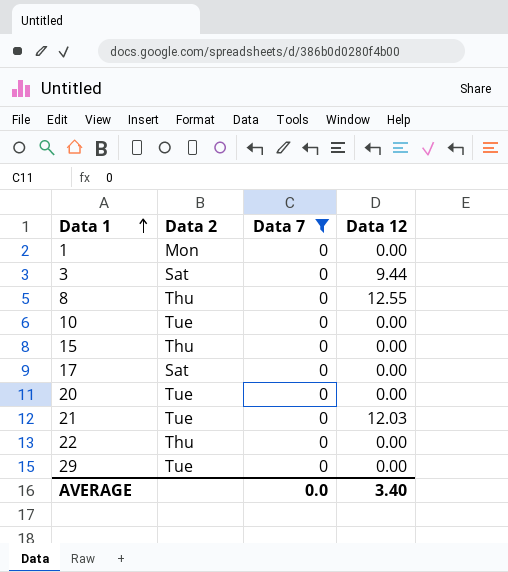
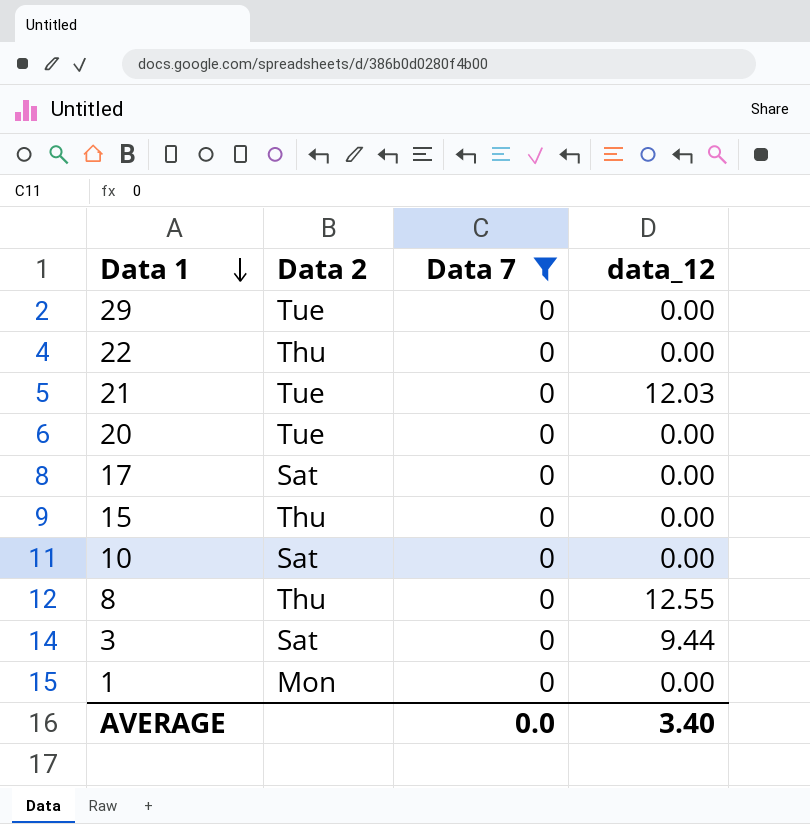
row order: Data 1 ascending -> Data 1 descending
column name: Data 12 -> data_12
10 | Data 2: Tue -> Sat

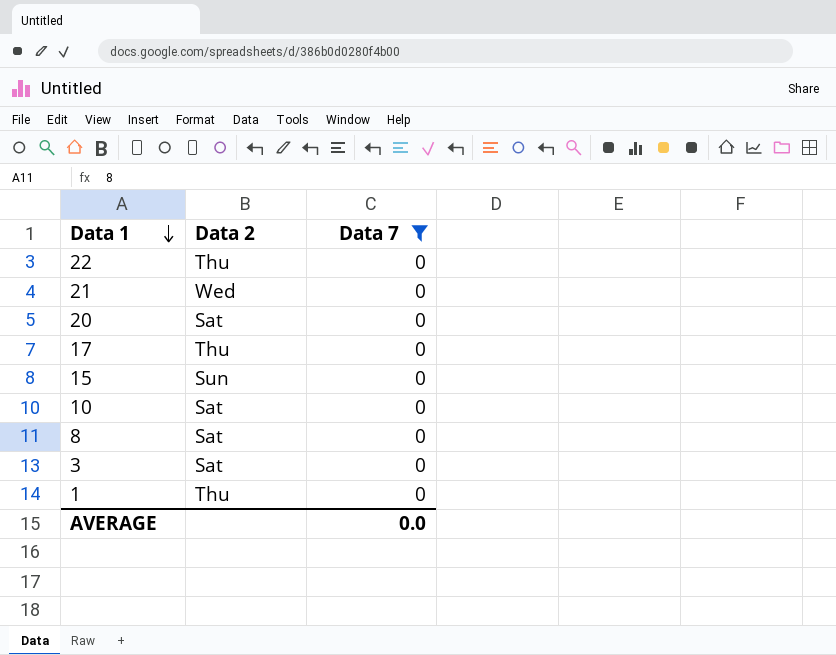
column data_12 | position: 4 -> none
row 29: Tue | 0 | 0.00 -> none
21 | Data 2: Tue -> Wed
20 | Data 2: Tue -> Sat
17 | Data 2: Sat -> Thu
15 | Data 2: Thu -> Sun
8 | Data 2: Thu -> Sat
1 | Data 2: Mon -> Thu

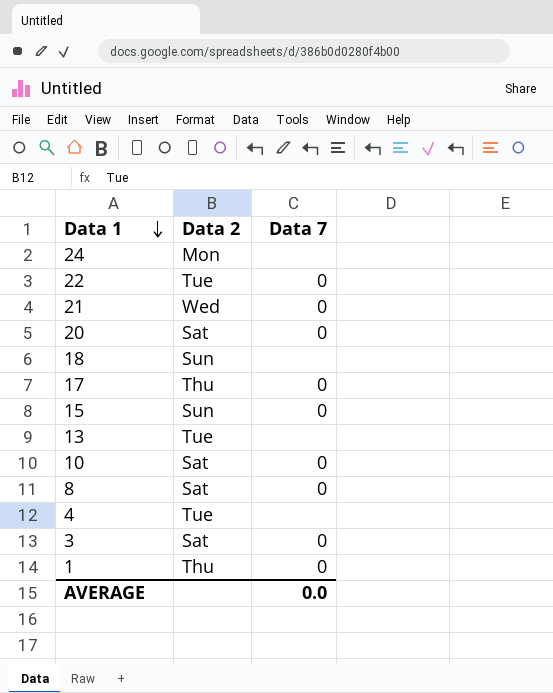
filter: Data 7 = 0 -> none
22 | Data 2: Thu -> Tue

